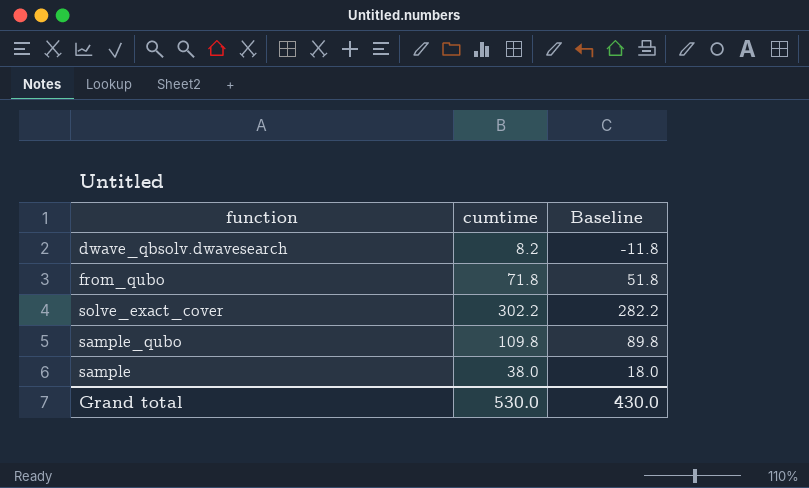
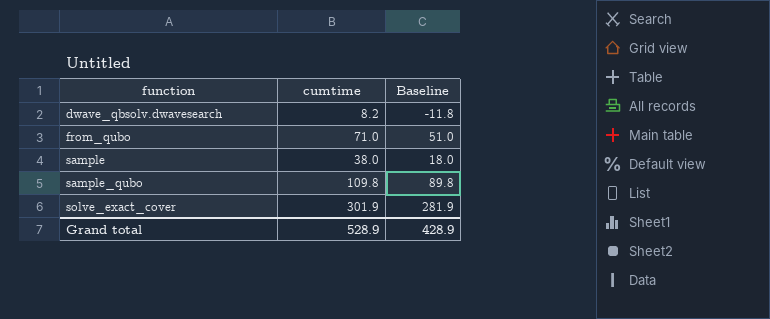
row order: none -> function ascending
from_qubo | cumtime: 71.8 -> 71.0
from_qubo | Baseline: 51.8 -> 51.0
solve_exact_cover | cumtime: 302.2 -> 301.9
solve_exact_cover | Baseline: 282.2 -> 281.9
Grand total | cumtime: 530.0 -> 528.9
Grand total | Baseline: 430.0 -> 428.9

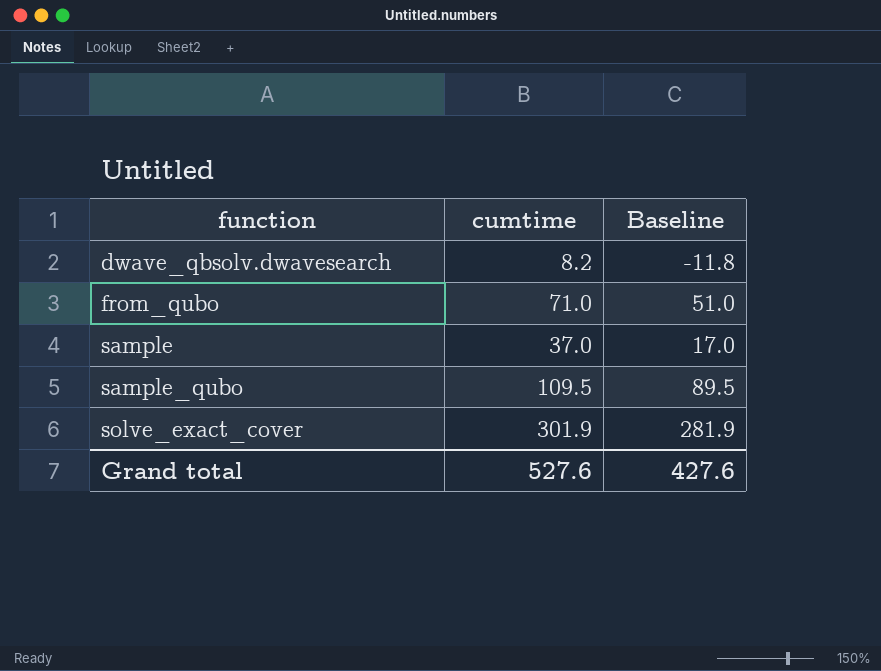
sample | cumtime: 38.0 -> 37.0
sample | Baseline: 18.0 -> 17.0
sample_qubo | cumtime: 109.8 -> 109.5
sample_qubo | Baseline: 89.8 -> 89.5
Grand total | cumtime: 528.9 -> 527.6
Grand total | Baseline: 428.9 -> 427.6

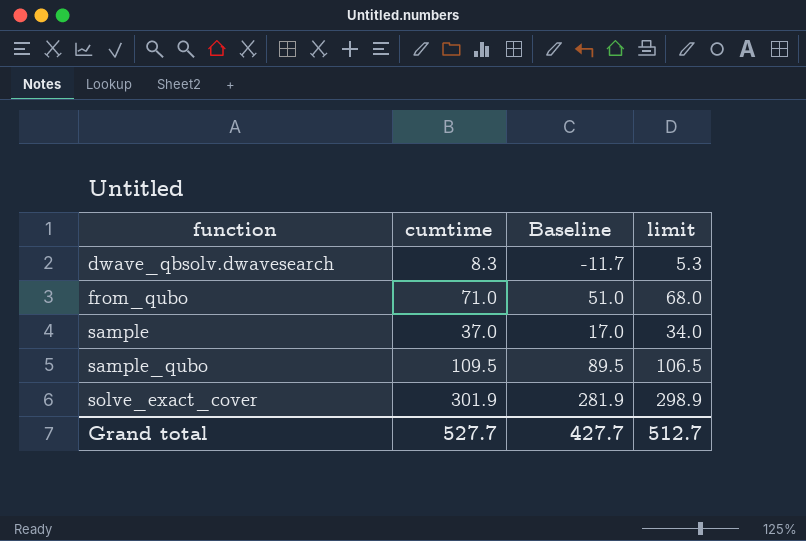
column limit | formula: none -> [cumtime] - 3
dwave_qbsolv.dwavesearch | cumtime: 8.2 -> 8.3
dwave_qbsolv.dwavesearch | Baseline: -11.8 -> -11.7
Grand total | cumtime: 527.6 -> 527.7
Grand total | Baseline: 427.6 -> 427.7

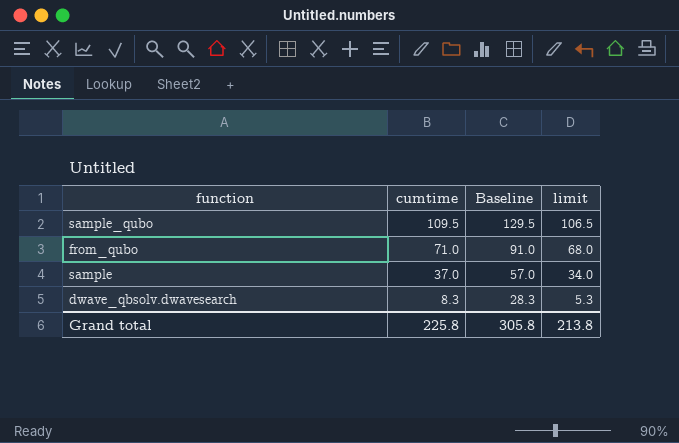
row order: function ascending -> cumtime descending
column Baseline | formula: [cumtime] - 20 -> [cumtime] + 20
row solve_exact_cover: 301.9 | 281.9 | 298.9 -> none
Grand total | cumtime: 527.7 -> 225.8
Grand total | Baseline: 427.7 -> 305.8
Grand total | limit: 512.7 -> 213.8

